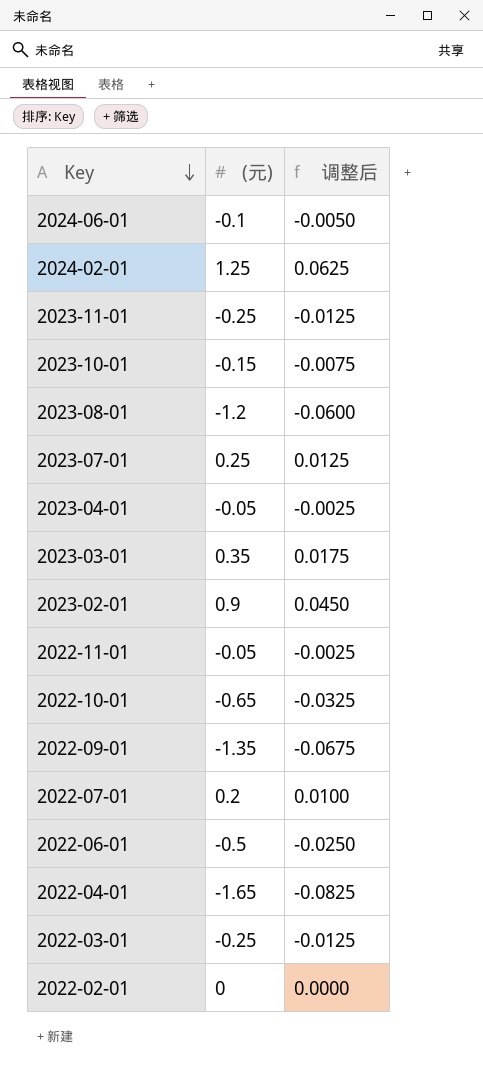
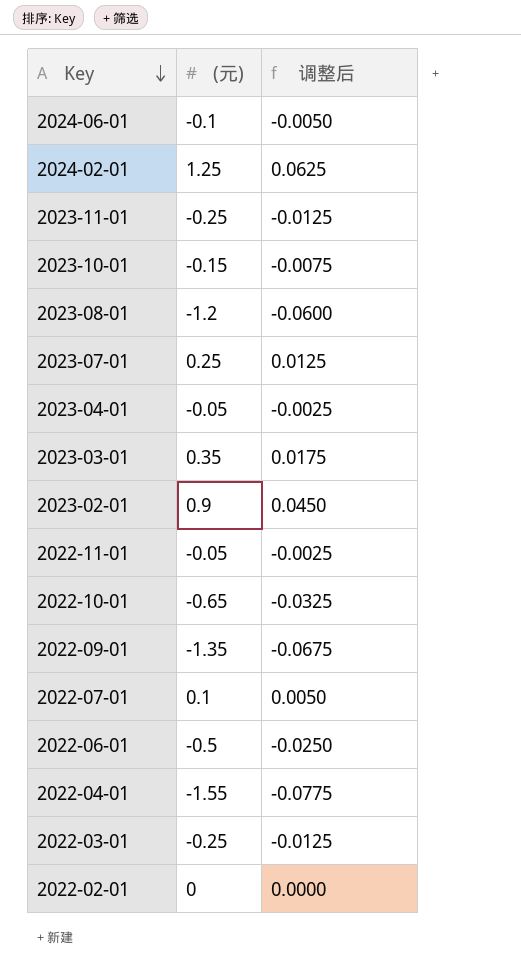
2022-07-01 | (元): 0.2 -> 0.1
2022-07-01 | 调整后: 0.0100 -> 0.0050
2022-04-01 | (元): -1.65 -> -1.55
2022-04-01 | 调整后: -0.0825 -> -0.0775

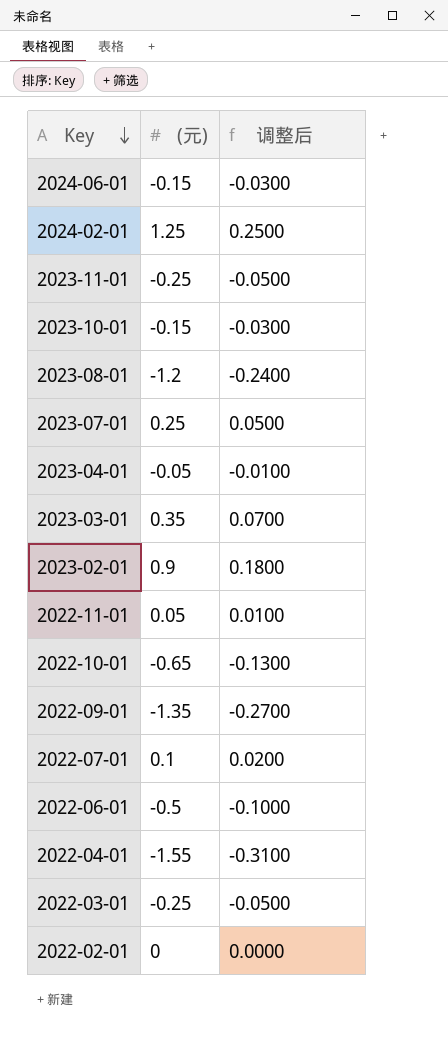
column 调整后 | formula: [(元)] * 0.05 -> [(元)] * 0.2
2024-06-01 | (元): -0.1 -> -0.15
2022-11-01 | (元): -0.05 -> 0.05

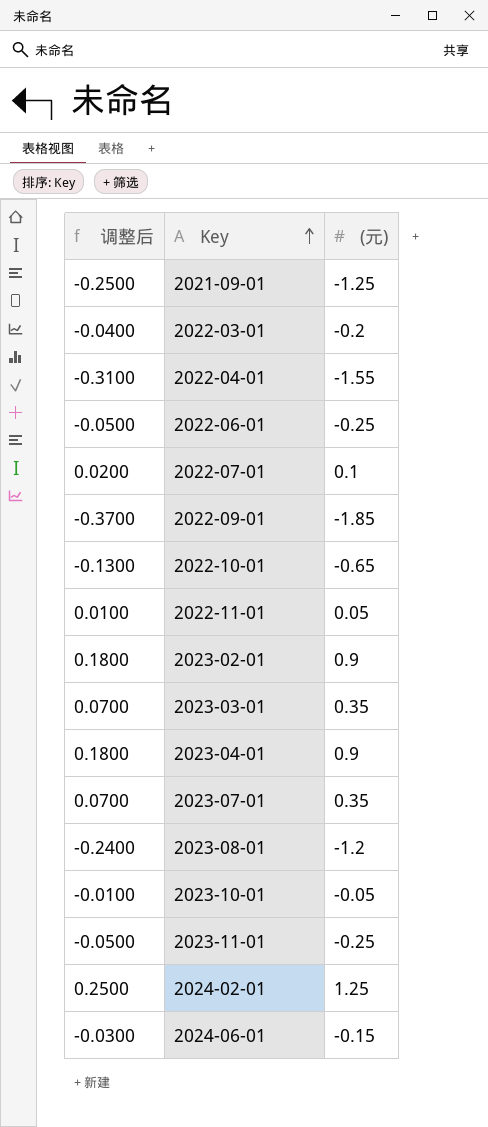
row order: Key descending -> Key ascending
column 调整后 | position: 3 -> 1
row 2022-02-01: 0 | 0.0000 -> none
row 2021-09-01: none -> -0.2500 | -1.25
2022-03-01 | 调整后: -0.0500 -> -0.0400
2022-03-01 | (元): -0.25 -> -0.2
2022-06-01 | 调整后: -0.1000 -> -0.0500
2022-06-01 | (元): -0.5 -> -0.25
2022-09-01 | 调整后: -0.2700 -> -0.3700
2022-09-01 | (元): -1.35 -> -1.85
2023-04-01 | 调整后: -0.0100 -> 0.1800
2023-04-01 | (元): -0.05 -> 0.9
2023-07-01 | 调整后: 0.0500 -> 0.0700
2023-07-01 | (元): 0.25 -> 0.35
2023-10-01 | 调整后: -0.0300 -> -0.0100
2023-10-01 | (元): -0.15 -> -0.05

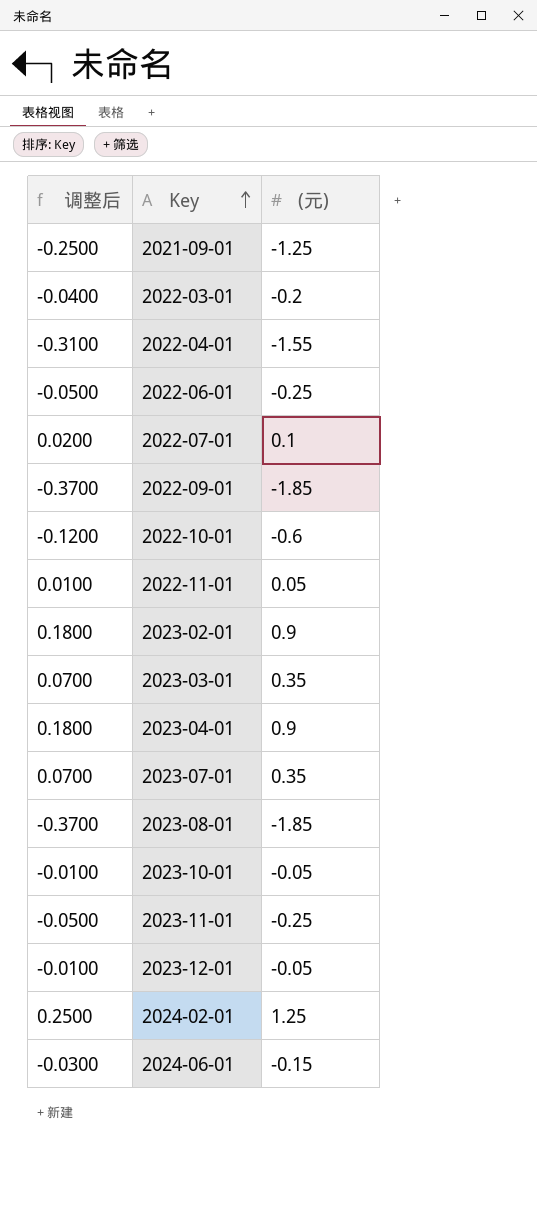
2022-10-01 | 调整后: -0.1300 -> -0.1200
2022-10-01 | (元): -0.65 -> -0.6
2023-08-01 | 调整后: -0.2400 -> -0.3700
2023-08-01 | (元): -1.2 -> -1.85
row 2023-12-01: none -> -0.0100 | -0.05

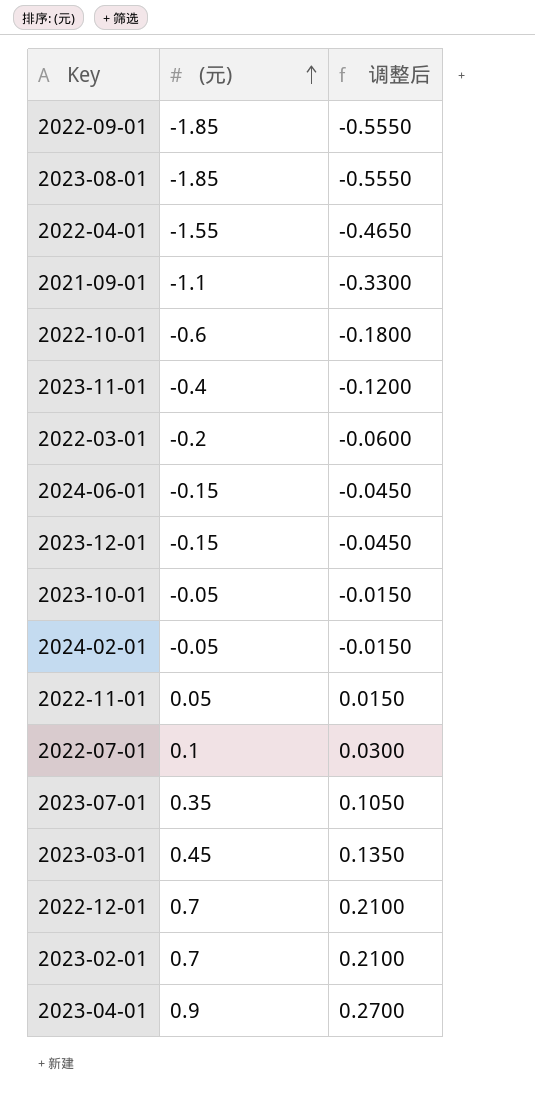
row order: Key ascending -> (元) ascending
column 调整后 | formula: [(元)] * 0.2 -> [(元)] * 0.3
column 调整后 | position: 1 -> 3
row 2022-06-01: -0.0500 | -0.25 -> none
2021-09-01 | (元): -1.25 -> -1.1
2023-11-01 | (元): -0.25 -> -0.4
2023-12-01 | (元): -0.05 -> -0.15
2024-02-01 | (元): 1.25 -> -0.05
2023-03-01 | (元): 0.35 -> 0.45
row 2022-12-01: none -> 0.7 | 0.2100
2023-02-01 | (元): 0.9 -> 0.7

